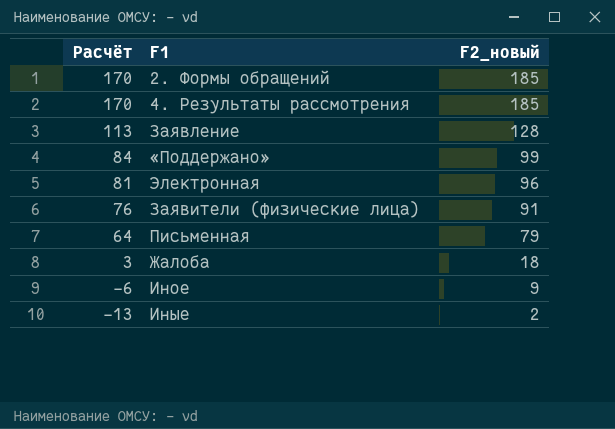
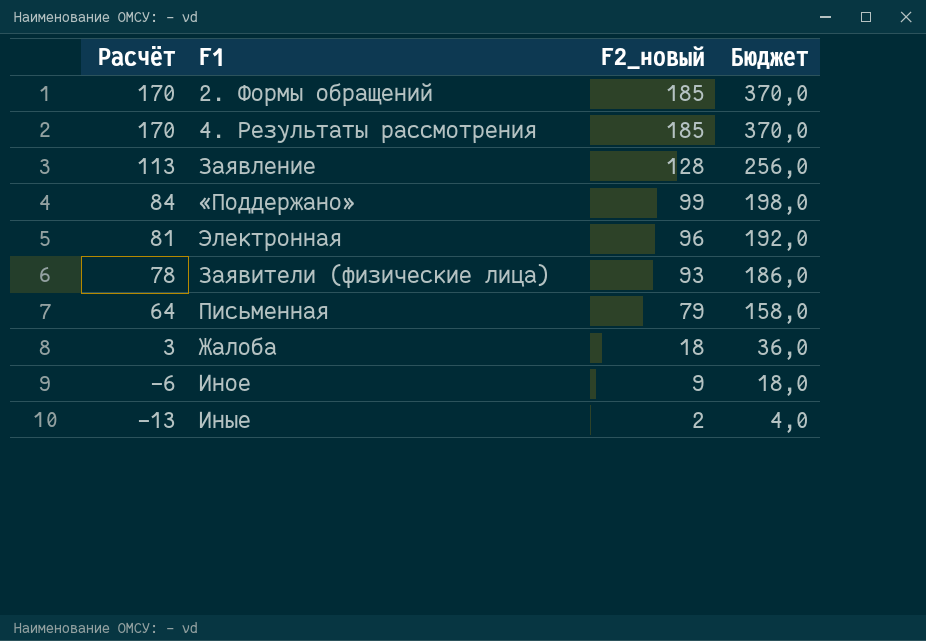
column Бюджет | formula: none -> [F2_новый] * 2
Заявители (физические лица) | Расчёт: 76 -> 78
Заявители (физические лица) | F2_новый: 91 -> 93

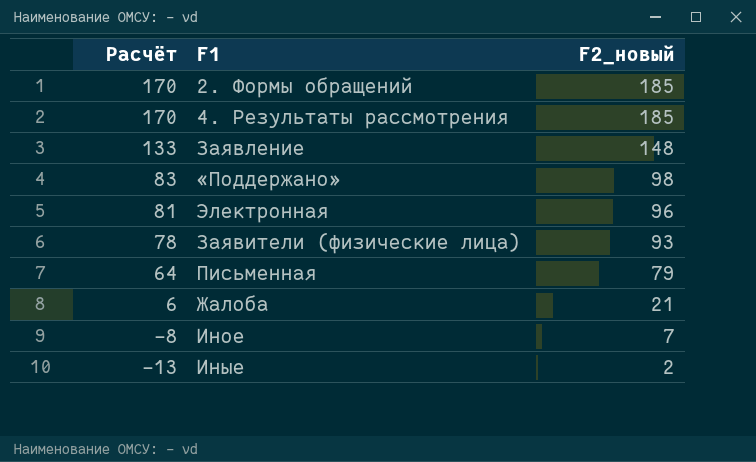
column Бюджет | formula: [F2_новый] * 2 -> none
Заявление | Расчёт: 113 -> 133
Заявление | F2_новый: 128 -> 148
«Поддержано» | Расчёт: 84 -> 83
«Поддержано» | F2_новый: 99 -> 98
Жалоба | Расчёт: 3 -> 6
Жалоба | F2_новый: 18 -> 21
Иное | Расчёт: -6 -> -8
Иное | F2_новый: 9 -> 7

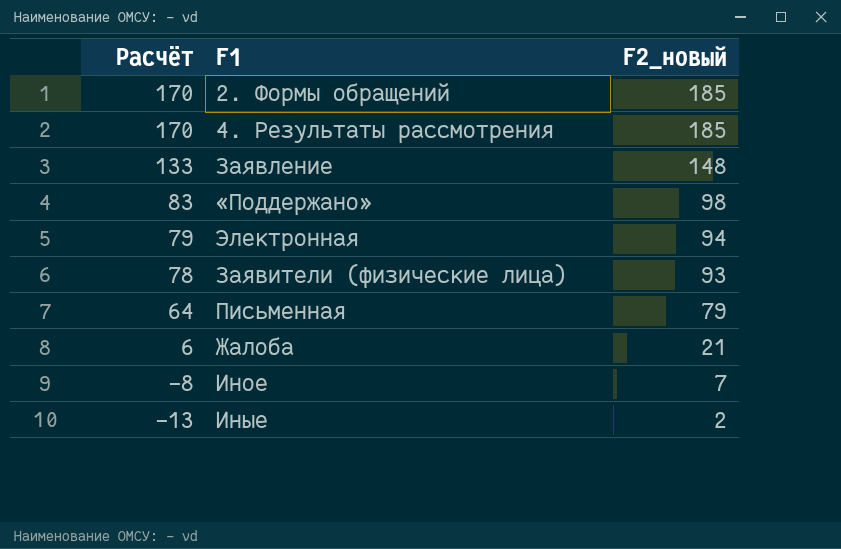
Электронная | Расчёт: 81 -> 79
Электронная | F2_новый: 96 -> 94

